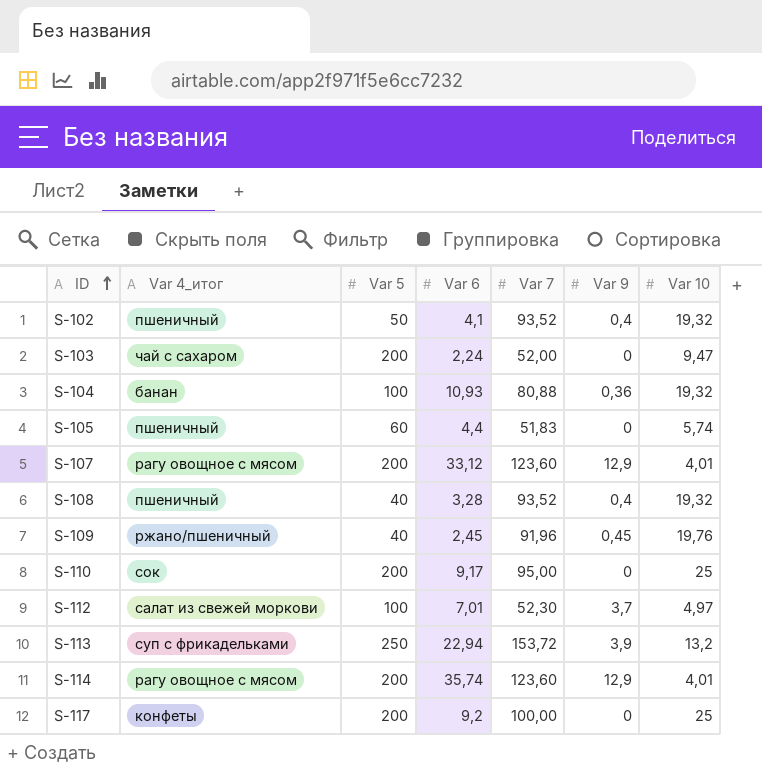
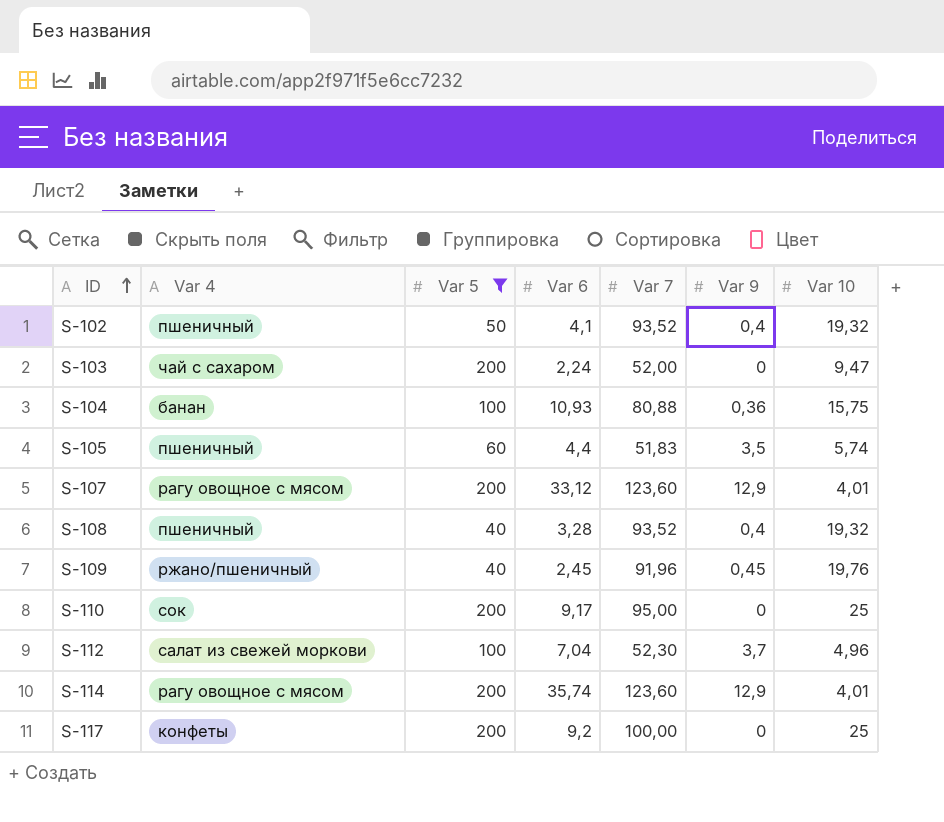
filter: none -> Var 5 != 250
column name: Var 4_итог -> Var 4
S-104 | Var 10: 19,32 -> 15,75
S-105 | Var 9: 0 -> 3,5
S-112 | Var 6: 7,01 -> 7,04
S-112 | Var 10: 4,97 -> 4,96

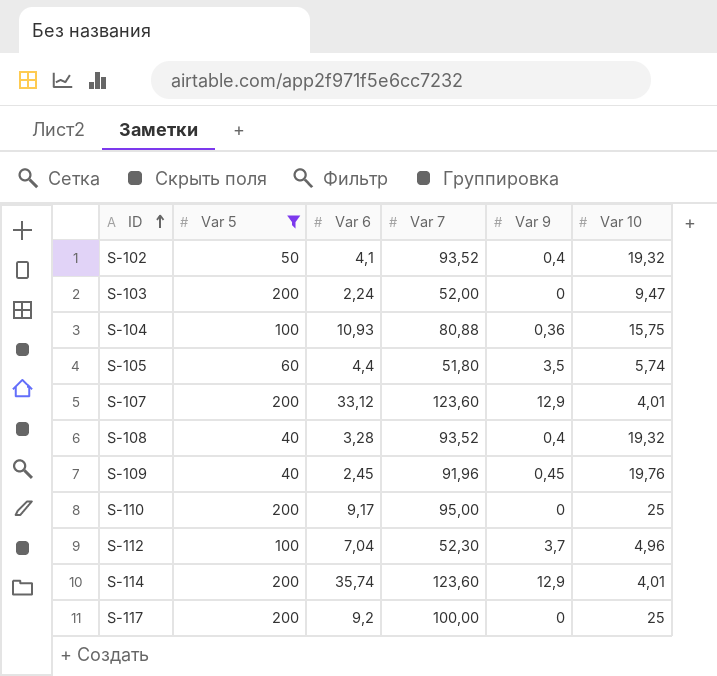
column Var 4 | position: 2 -> none
S-105 | Var 7: 51,83 -> 51,80

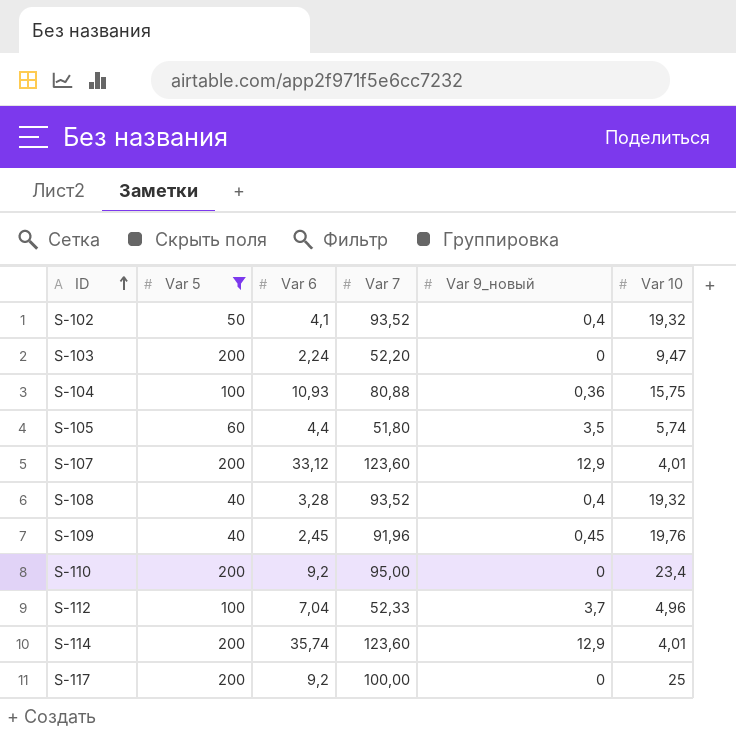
column name: Var 9 -> Var 9_новый
S-103 | Var 7: 52,00 -> 52,20
S-110 | Var 6: 9,17 -> 9,2
S-110 | Var 10: 25 -> 23,4
S-112 | Var 7: 52,30 -> 52,33

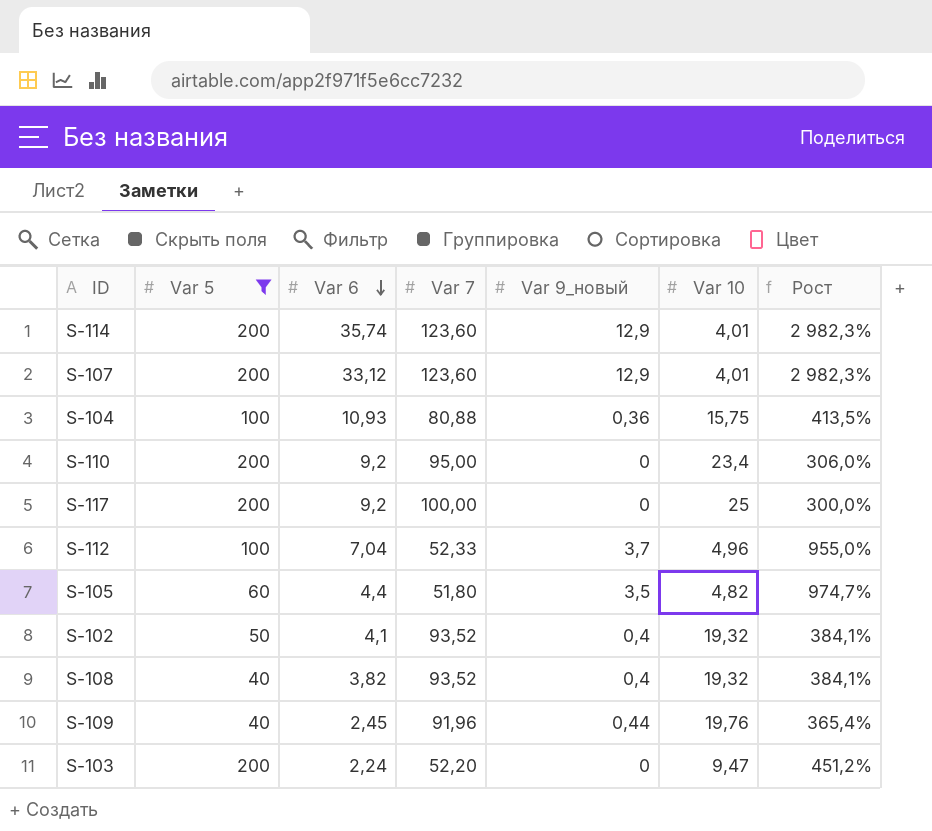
row order: ID ascending -> Var 6 descending
column Рост | formula: none -> ([Var 7] - [Var 10]) / [Var 10]
S-105 | Var 10: 5,74 -> 4,82
S-108 | Var 6: 3,28 -> 3,82
S-109 | Var 9_новый: 0,45 -> 0,44

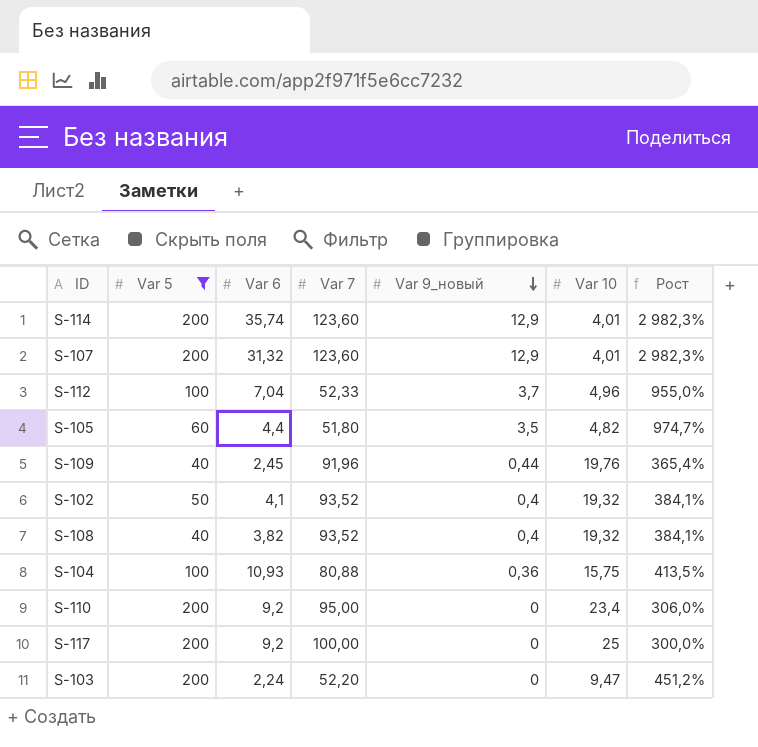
row order: Var 6 descending -> Var 9_новый descending
S-107 | Var 6: 33,12 -> 31,32

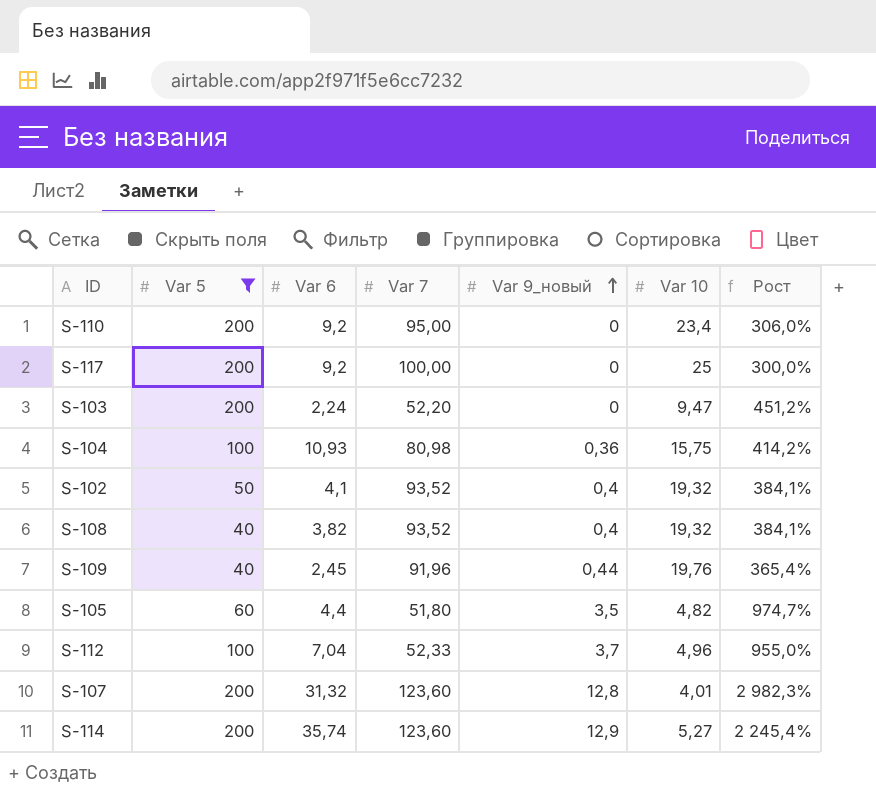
row order: Var 9_новый descending -> Var 9_новый ascending
S-104 | Var 7: 80,88 -> 80,98
S-104 | Рост: 413,5% -> 414,2%
S-107 | Var 9_новый: 12,9 -> 12,8
S-114 | Var 10: 4,01 -> 5,27
S-114 | Рост: 2 982,3% -> 2 245,4%

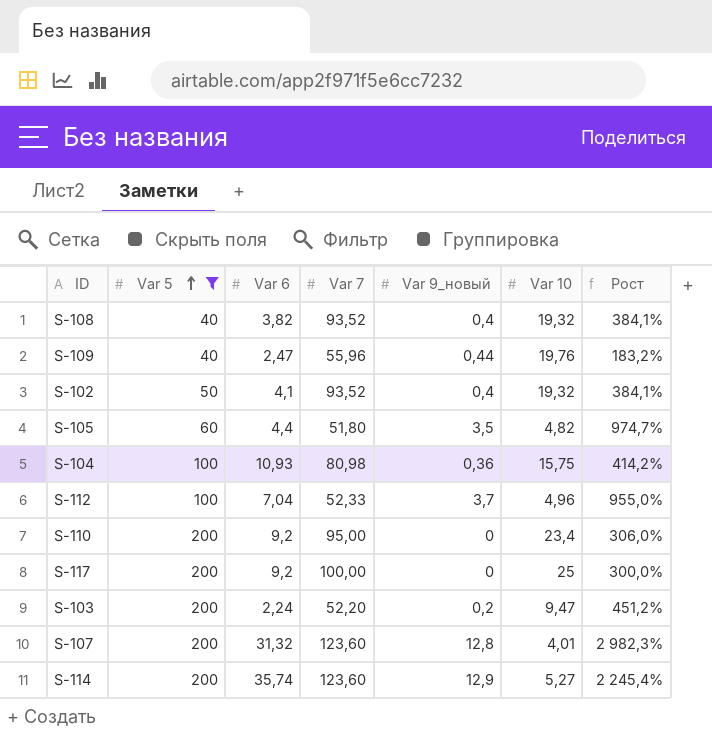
row order: Var 9_новый ascending -> Var 5 ascending
S-109 | Var 6: 2,45 -> 2,47
S-109 | Var 7: 91,96 -> 55,96
S-109 | Рост: 365,4% -> 183,2%
S-103 | Var 9_новый: 0 -> 0,2

